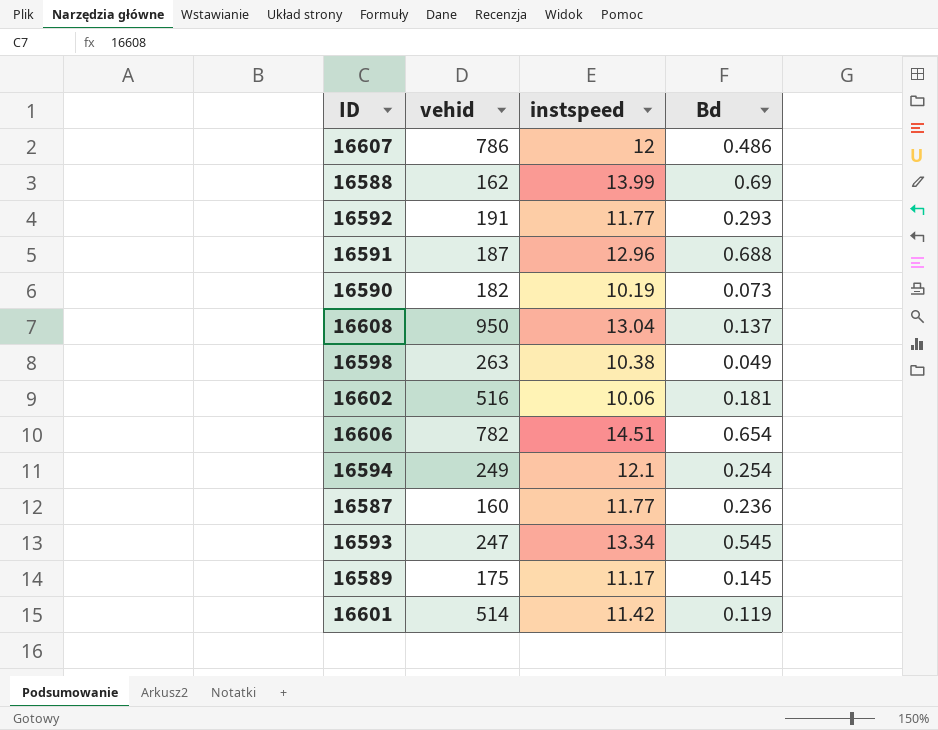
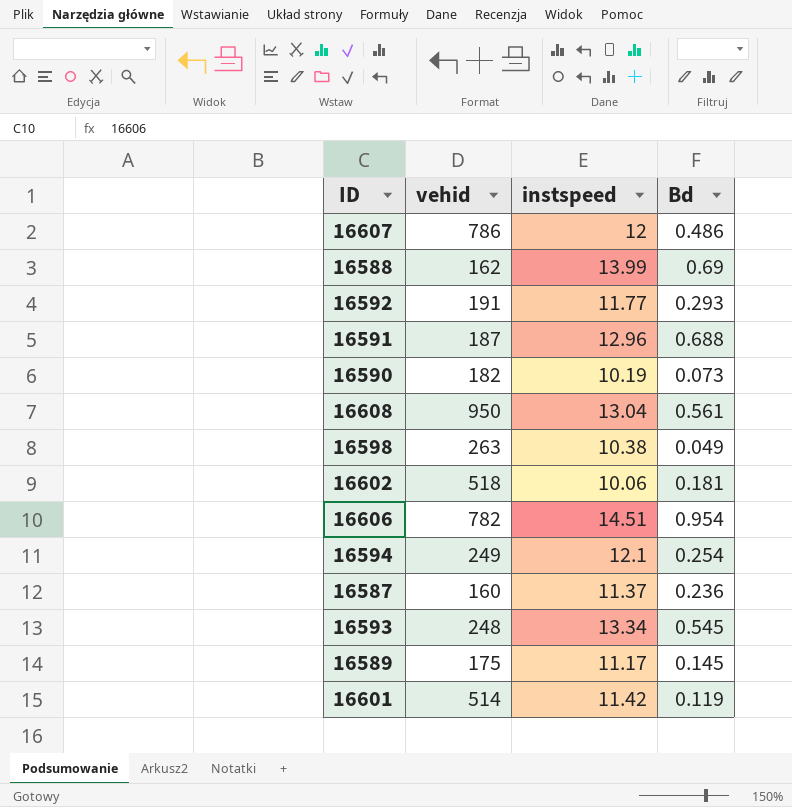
16608 | Bd: 0.137 -> 0.561
16602 | vehid: 516 -> 518
16606 | Bd: 0.654 -> 0.954
16587 | instspeed: 11.77 -> 11.37
16593 | vehid: 247 -> 248

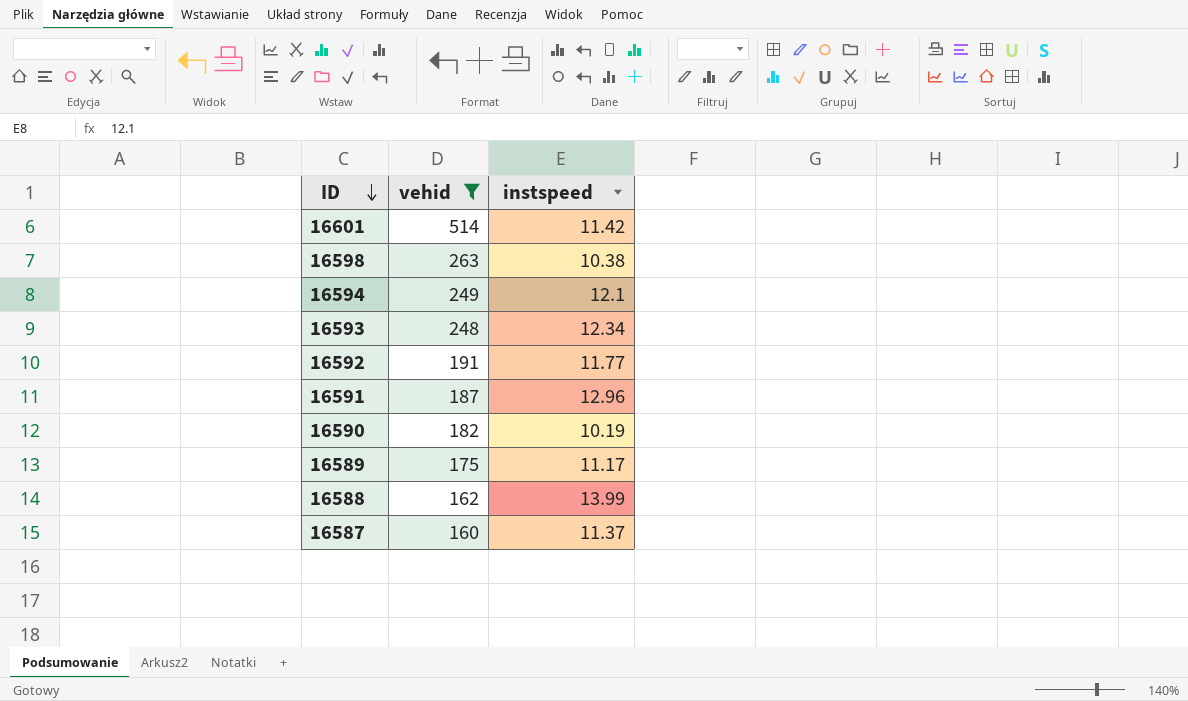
filter: none -> vehid <= 514
row order: none -> ID descending
column Bd | position: 4 -> none
16593 | instspeed: 13.34 -> 12.34

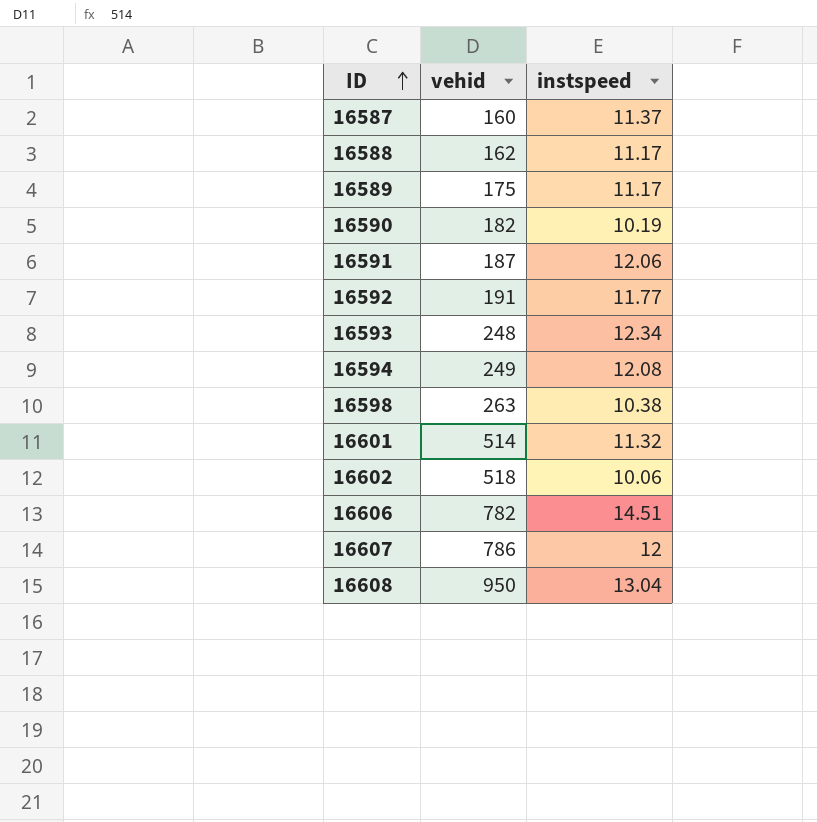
filter: vehid <= 514 -> none
row order: ID descending -> ID ascending
16588 | instspeed: 13.99 -> 11.17
16591 | instspeed: 12.96 -> 12.06
16594 | instspeed: 12.1 -> 12.08
16601 | instspeed: 11.42 -> 11.32

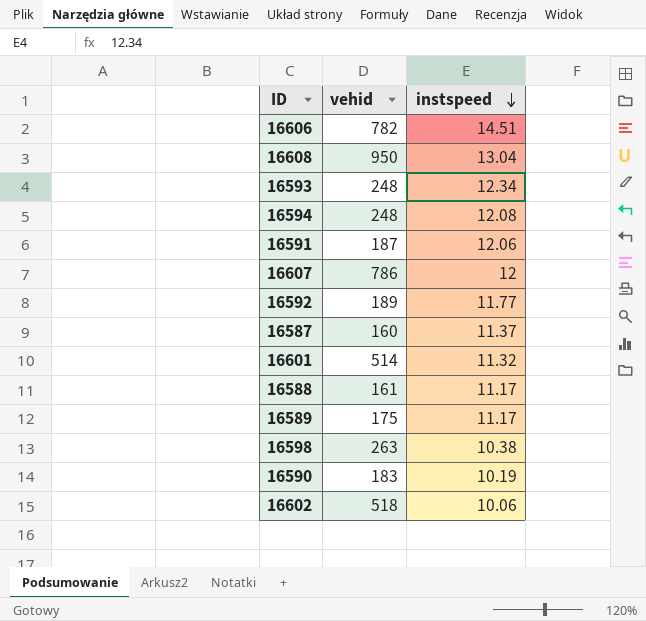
row order: ID ascending -> instspeed descending
16594 | vehid: 249 -> 248
16592 | vehid: 191 -> 189
16588 | vehid: 162 -> 161
16590 | vehid: 182 -> 183

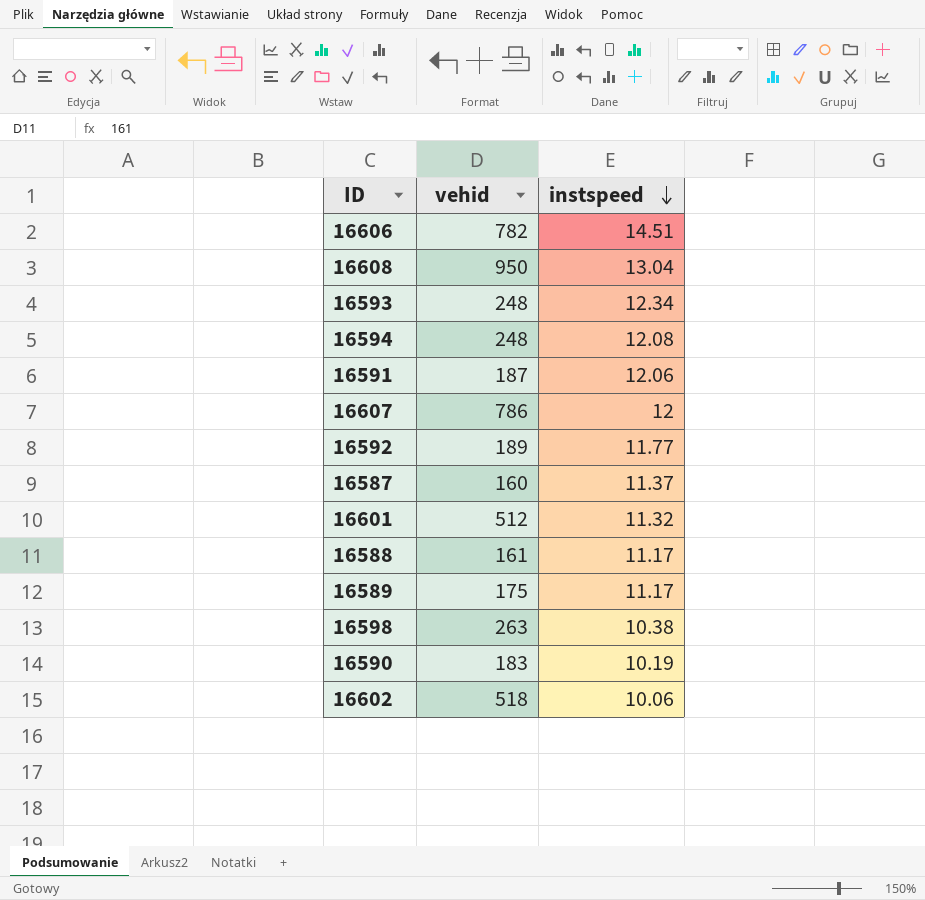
16601 | vehid: 514 -> 512

